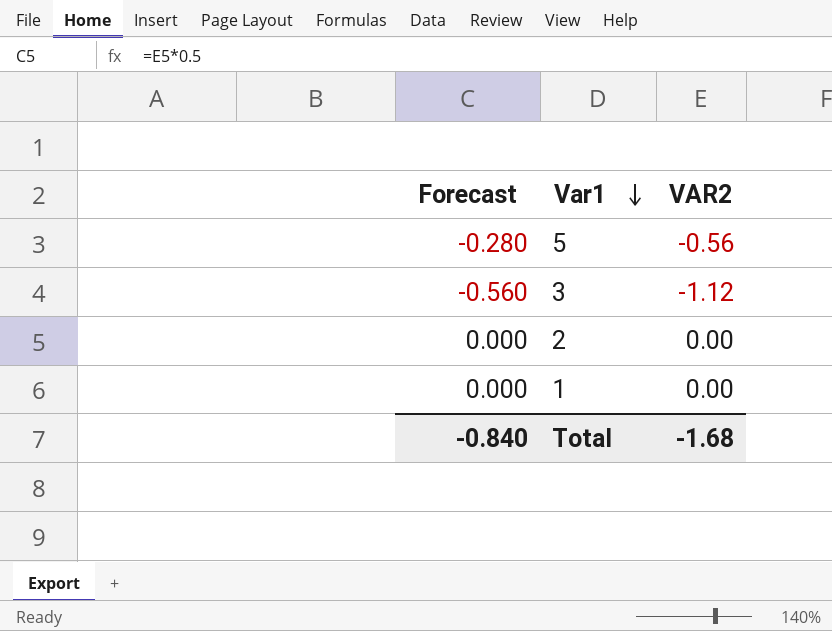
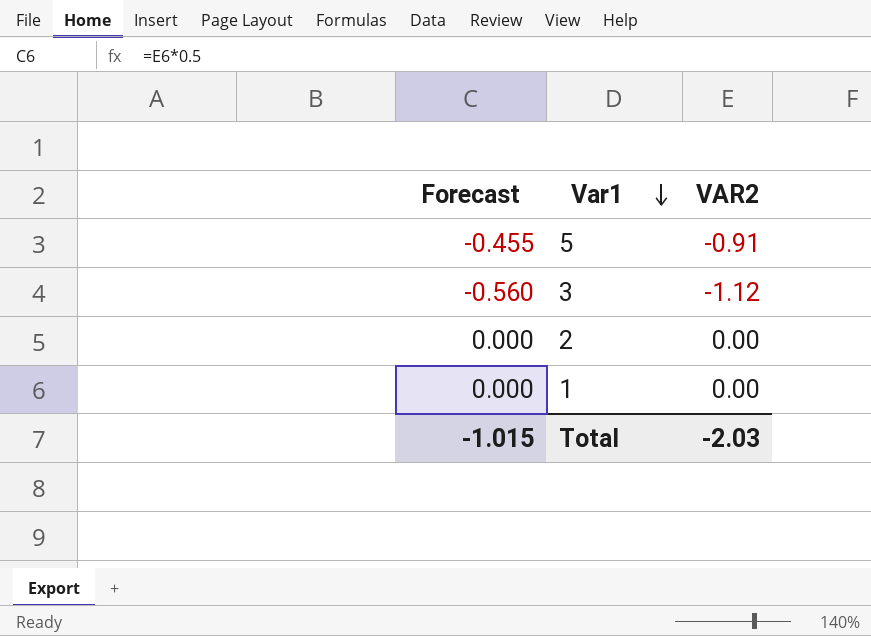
5 | Forecast: -0.280 -> -0.455
5 | VAR2: -0.56 -> -0.91
Total | Forecast: -0.840 -> -1.015
Total | VAR2: -1.68 -> -2.03

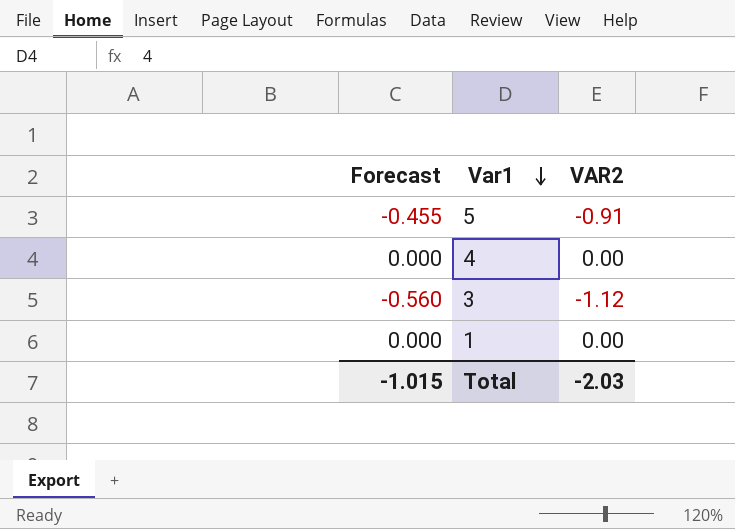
row 2: 0.000 | 0.00 -> none
row 4: none -> 0.000 | 0.00

